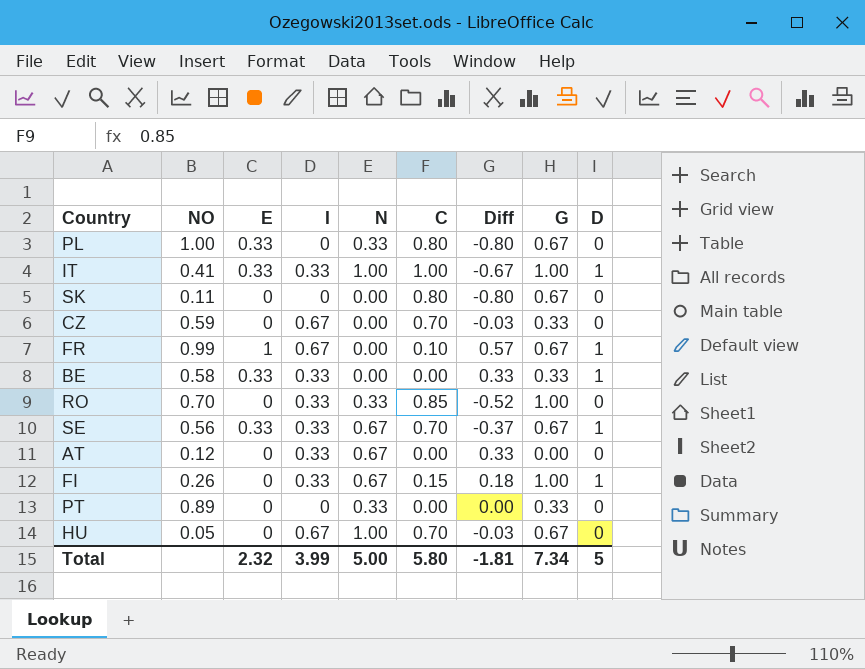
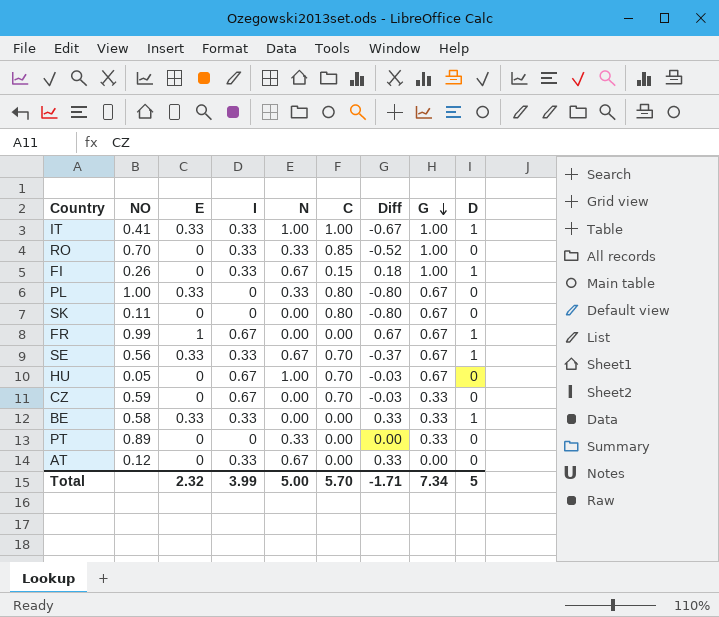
row order: none -> G descending
FR | C: 0.10 -> 0.00
FR | Diff: 0.57 -> 0.67
Total | C: 5.80 -> 5.70
Total | Diff: -1.81 -> -1.71

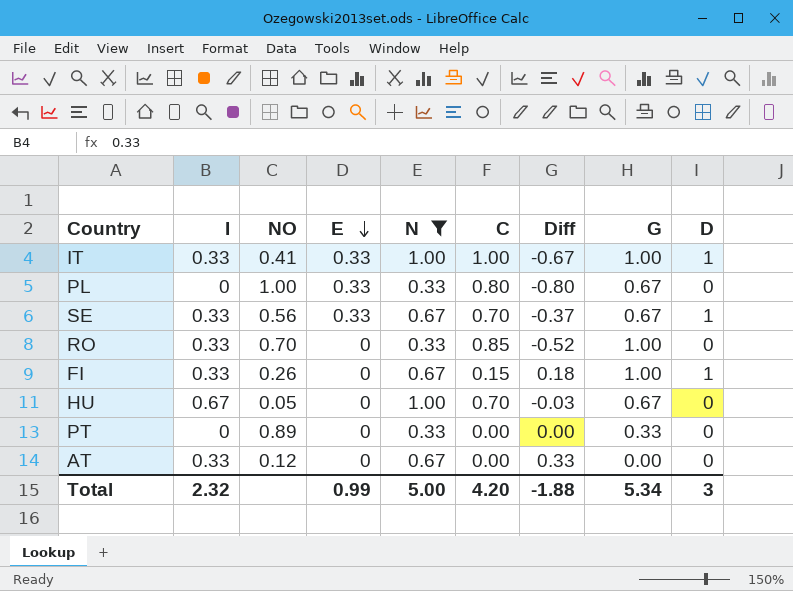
filter: none -> N != 0.00
row order: G descending -> E descending
column I | position: 4 -> 2
Total | I: 3.99 -> 2.32
Total | E: 2.32 -> 0.99
Total | C: 5.70 -> 4.20
Total | Diff: -1.71 -> -1.88
Total | G: 7.34 -> 5.34
Total | D: 5 -> 3

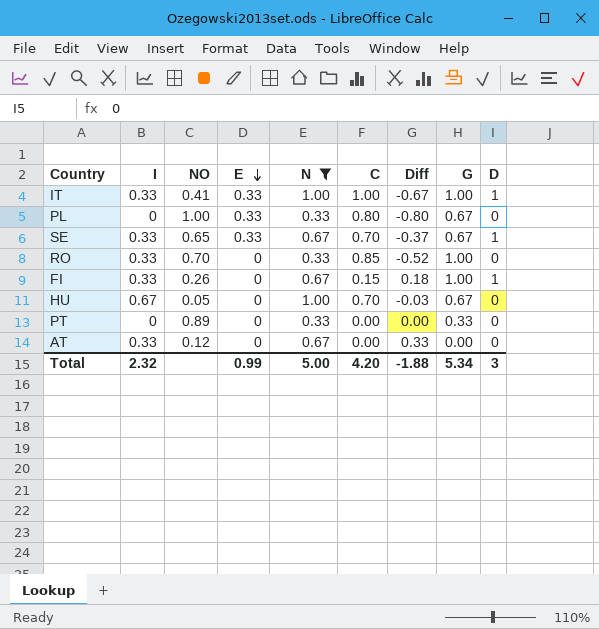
SE | NO: 0.56 -> 0.65

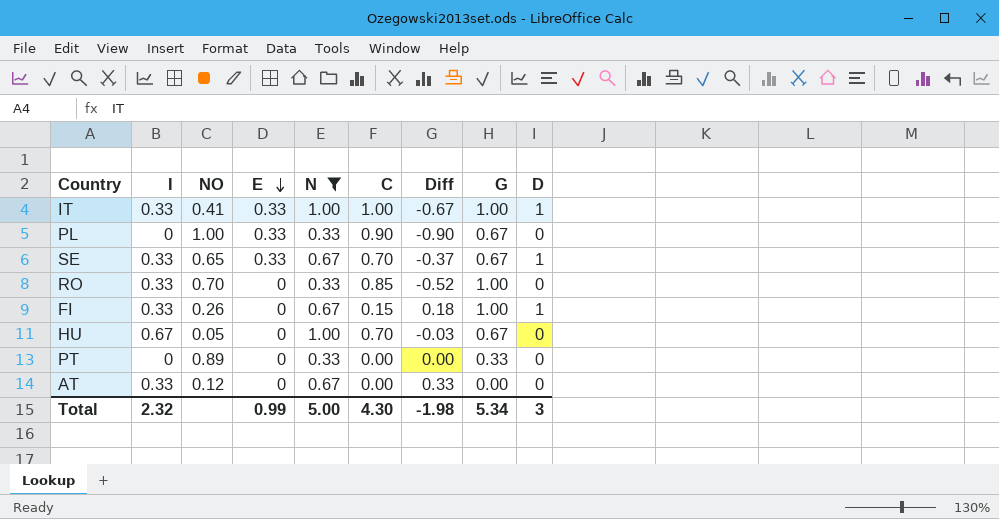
PL | C: 0.80 -> 0.90
PL | Diff: -0.80 -> -0.90
Total | C: 4.20 -> 4.30
Total | Diff: -1.88 -> -1.98

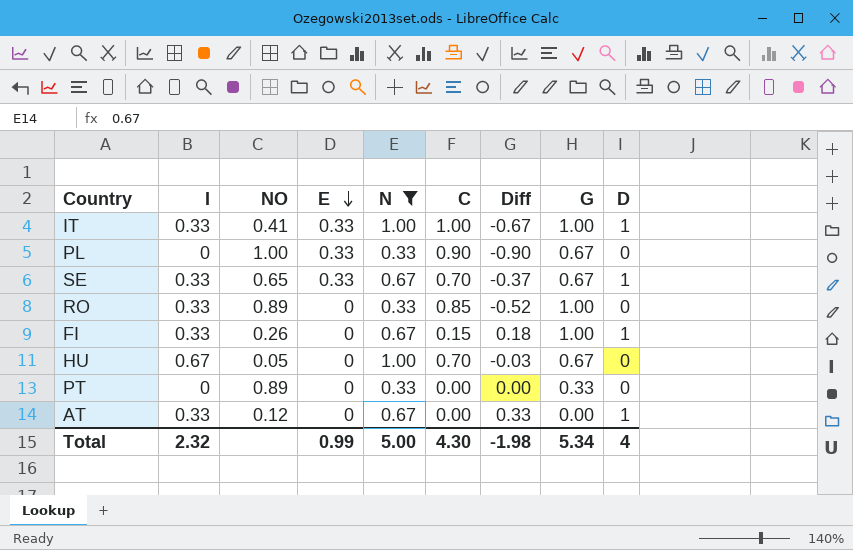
RO | NO: 0.70 -> 0.89
AT | D: 0 -> 1
Total | D: 3 -> 4

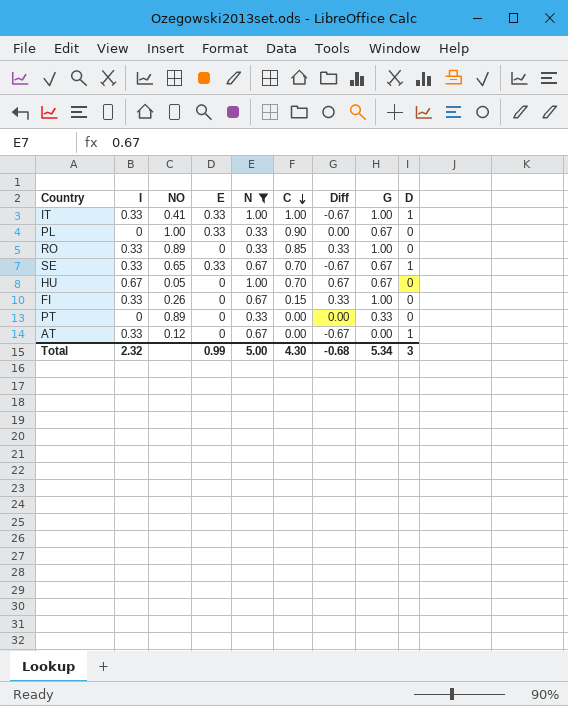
row order: E descending -> C descending
column Diff | formula: [I] - [C] -> [I] - [D]
FI | D: 1 -> 0
Total | Diff: -1.98 -> -0.68
Total | D: 4 -> 3

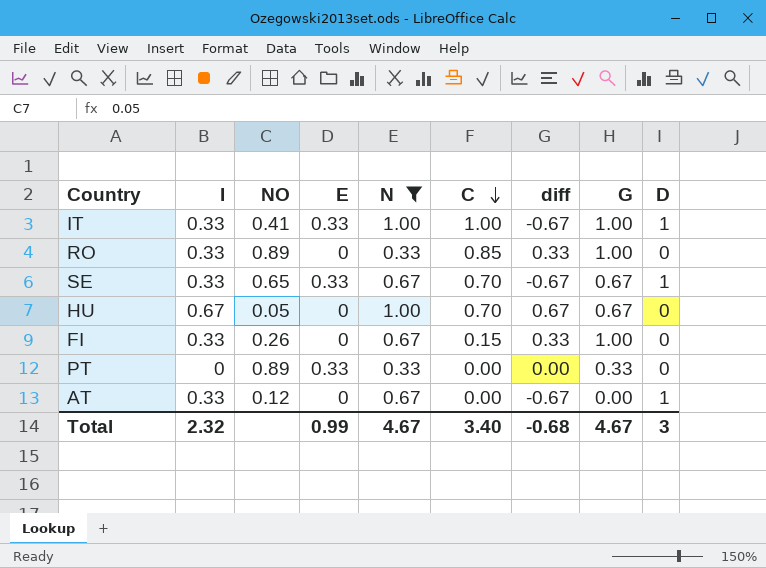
column name: Diff -> diff
row PL: 0 | 1.00 | 0.33 | 0.33 | 0.90 | 0.00 | 0.67 | 0 -> none
PT | E: 0 -> 0.33
Total | N: 5.00 -> 4.67
Total | C: 4.30 -> 3.40
Total | G: 5.34 -> 4.67

